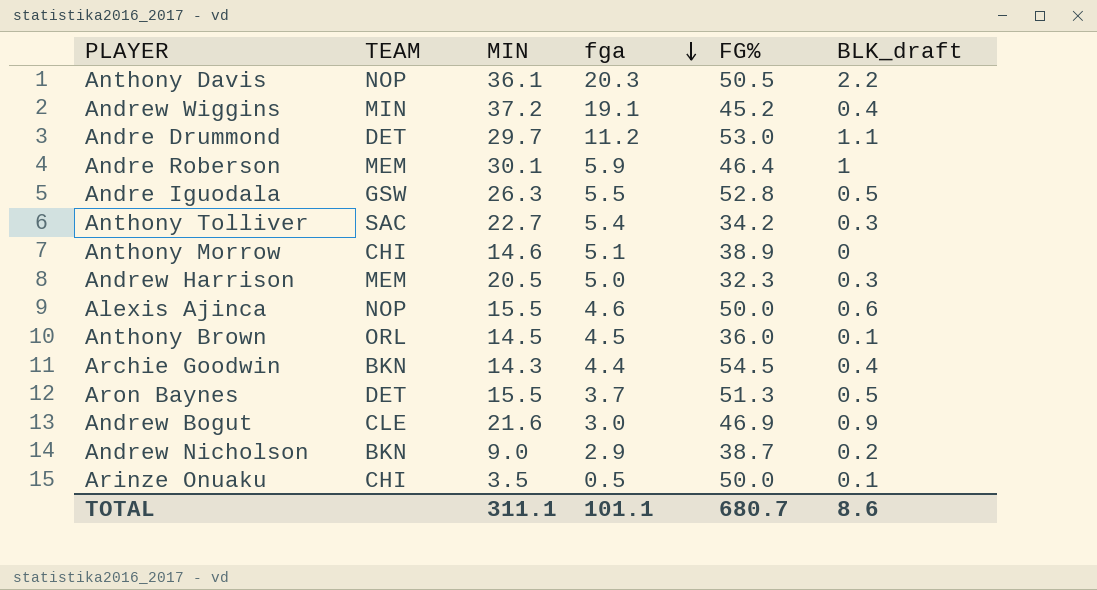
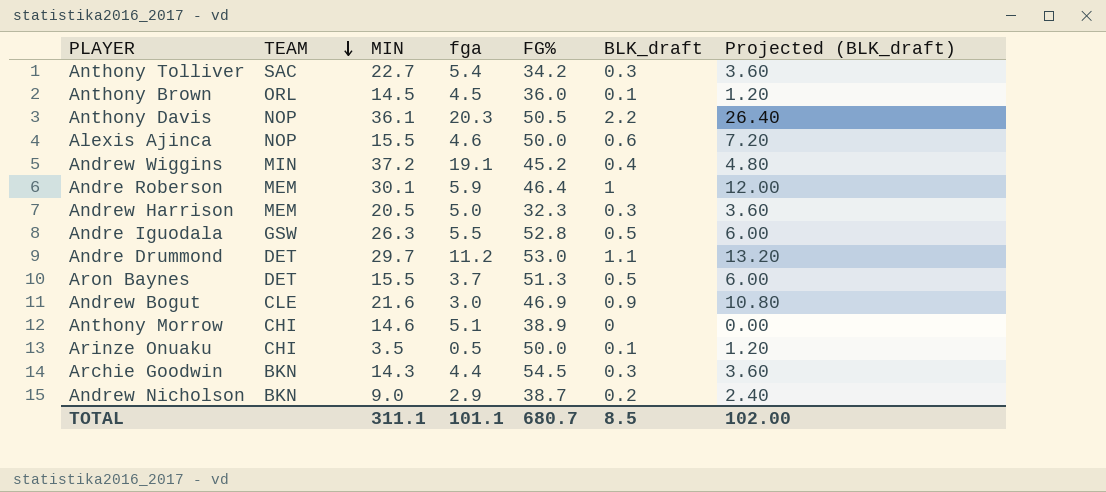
row order: fga descending -> TEAM descending
column Projected (BLK_draft) | formula: none -> [BLK_draft] * 12
Archie Goodwin | BLK_draft: 0.4 -> 0.3
TOTAL | BLK_draft: 8.6 -> 8.5

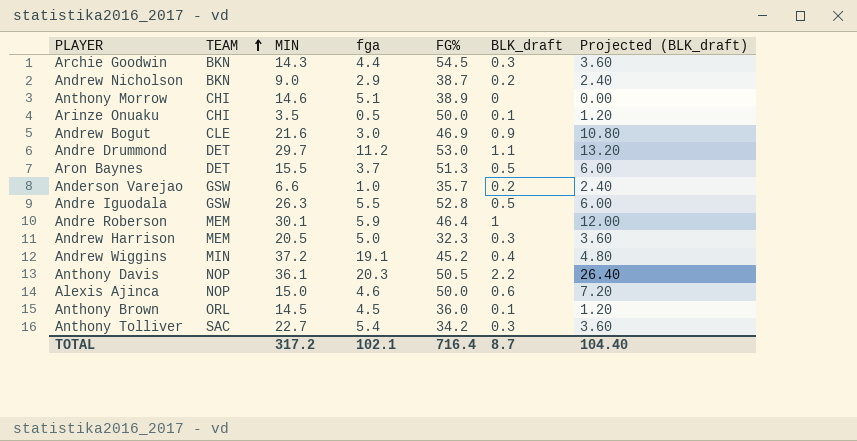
row order: TEAM descending -> TEAM ascending
row Anderson Varejao: none -> GSW | 6.6 | 1.0 | 35.7 | 0.2 | 2.40
Alexis Ajinca | MIN: 15.5 -> 15.0
TOTAL | MIN: 311.1 -> 317.2
TOTAL | fga: 101.1 -> 102.1
TOTAL | FG%: 680.7 -> 716.4
TOTAL | BLK_draft: 8.5 -> 8.7
TOTAL | Projected (BLK_draft): 102.00 -> 104.40

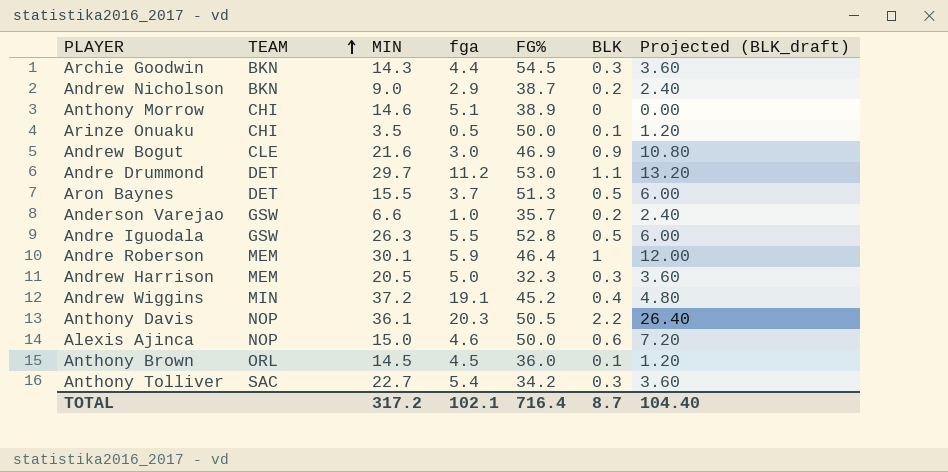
column name: BLK_draft -> BLK

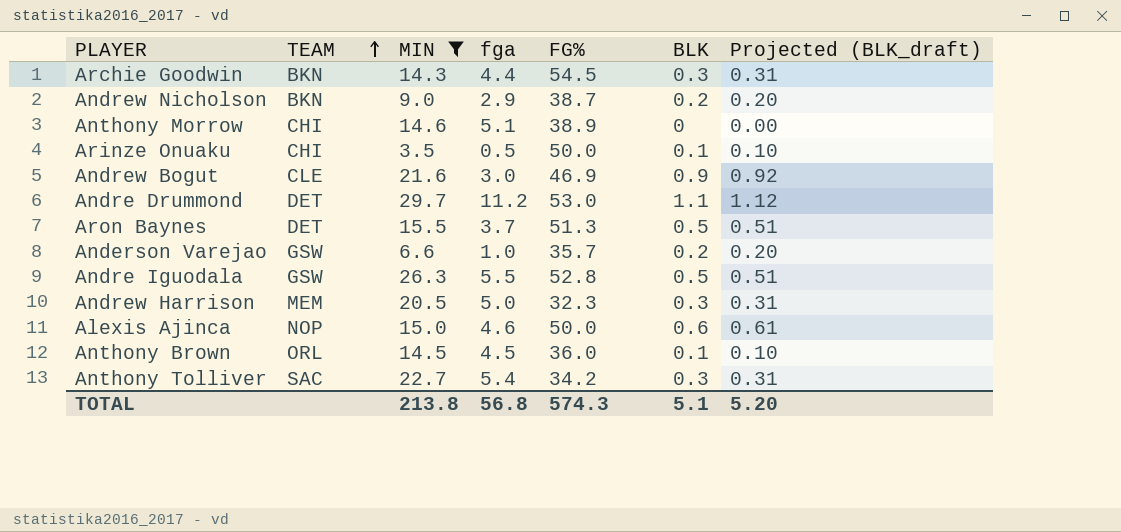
filter: none -> MIN <= 29.7
column Projected (BLK_draft) | formula: [BLK] * 12 -> [BLK] * 1.02
TOTAL | MIN: 317.2 -> 213.8
TOTAL | fga: 102.1 -> 56.8
TOTAL | FG%: 716.4 -> 574.3
TOTAL | BLK: 8.7 -> 5.1
TOTAL | Projected (BLK_draft): 104.40 -> 5.20

